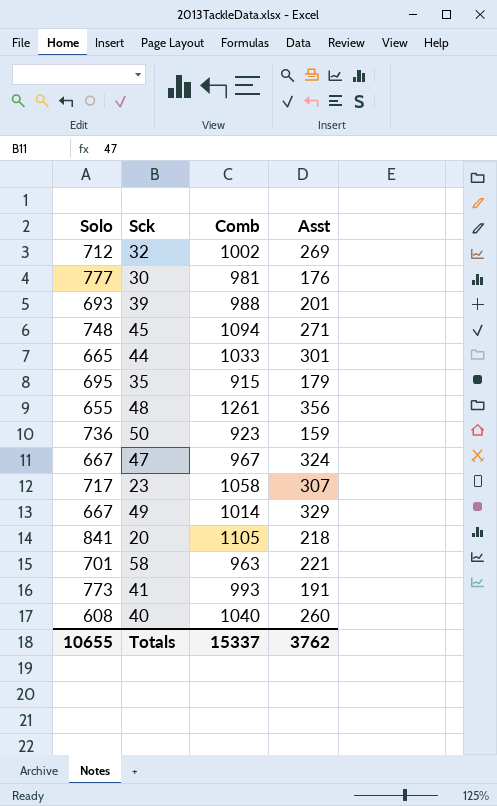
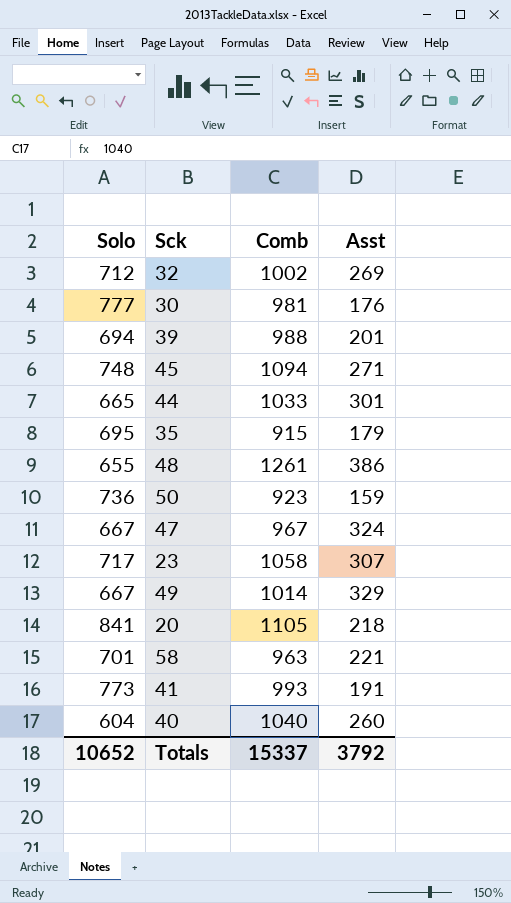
39 | Solo: 693 -> 694
48 | Asst: 356 -> 386
40 | Solo: 608 -> 604
Totals | Solo: 10655 -> 10652
Totals | Asst: 3762 -> 3792

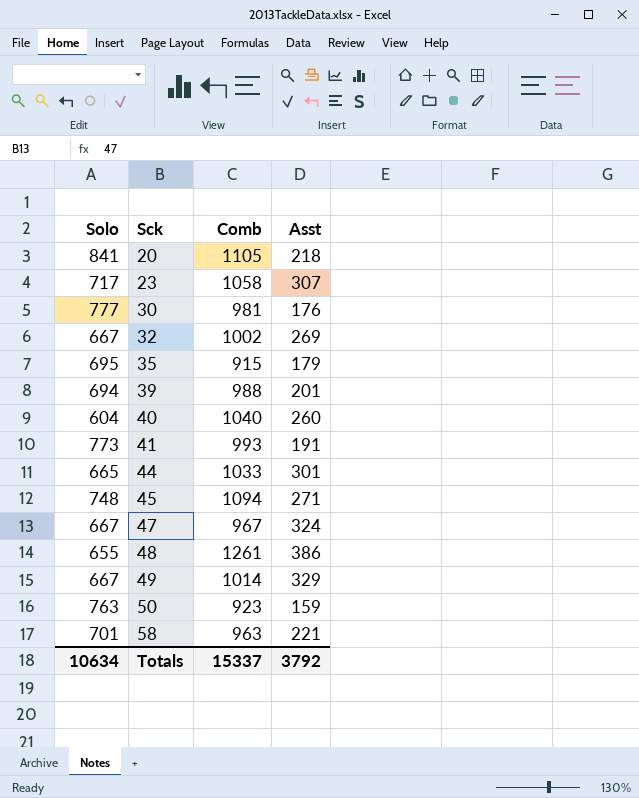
row order: none -> Sck ascending
32 | Solo: 712 -> 667
50 | Solo: 736 -> 763
Totals | Solo: 10652 -> 10634

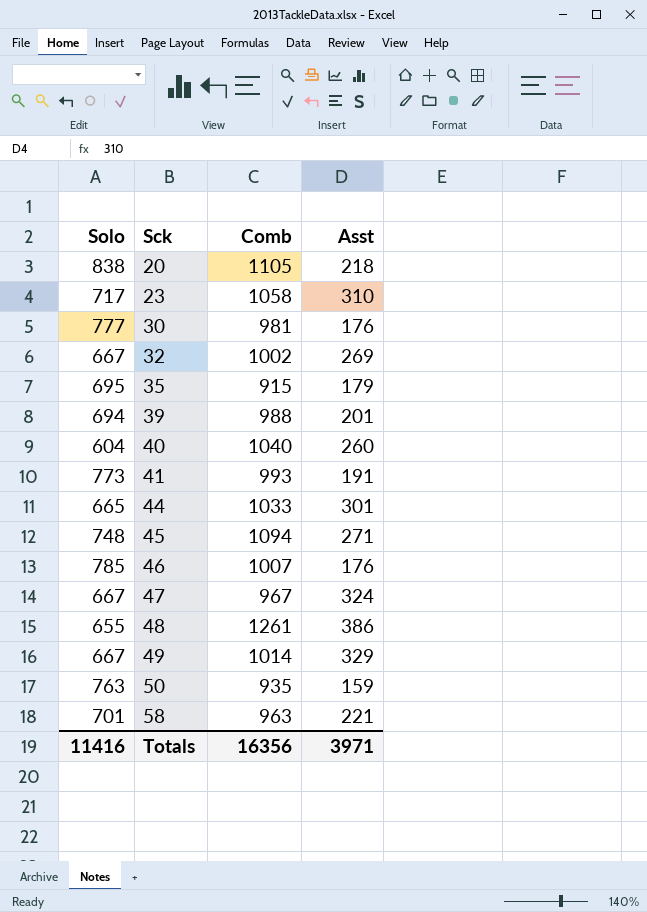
20 | Solo: 841 -> 838
23 | Asst: 307 -> 310
row 46: none -> 785 | 1007 | 176
50 | Comb: 923 -> 935
Totals | Solo: 10634 -> 11416
Totals | Comb: 15337 -> 16356
Totals | Asst: 3792 -> 3971

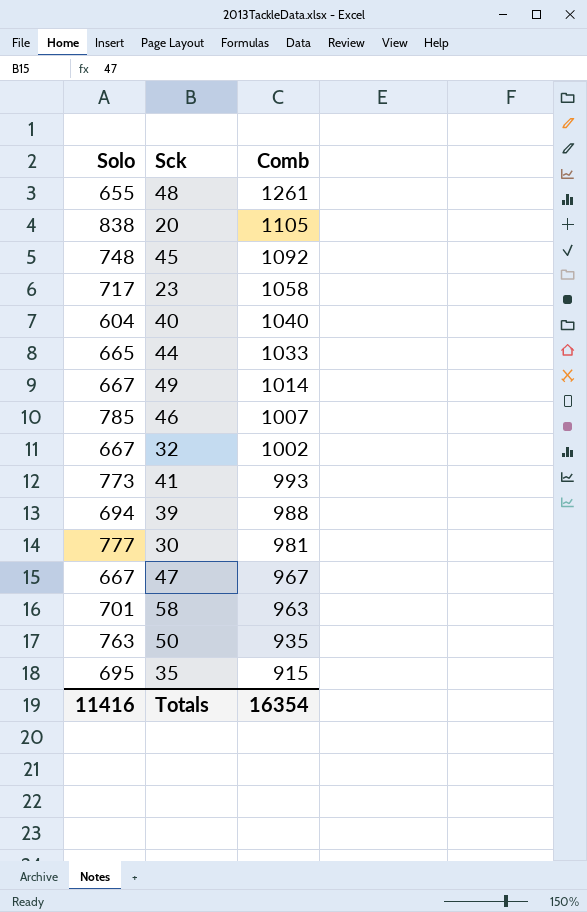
row order: Sck ascending -> Comb descending
column Asst | position: 4 -> none
45 | Comb: 1094 -> 1092
Totals | Comb: 16356 -> 16354

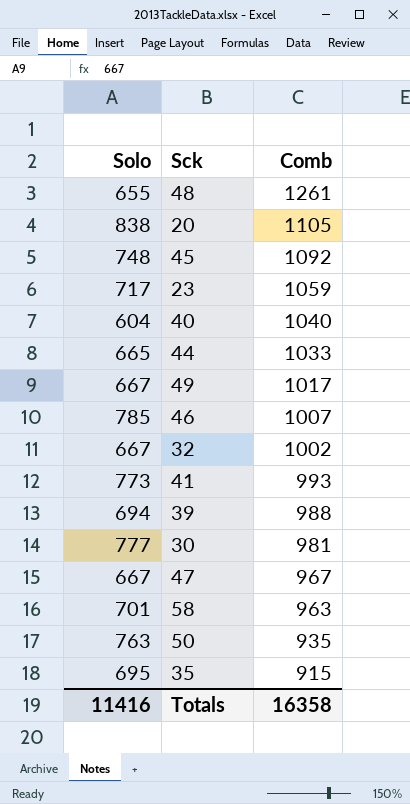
23 | Comb: 1058 -> 1059
49 | Comb: 1014 -> 1017
Totals | Comb: 16354 -> 16358

